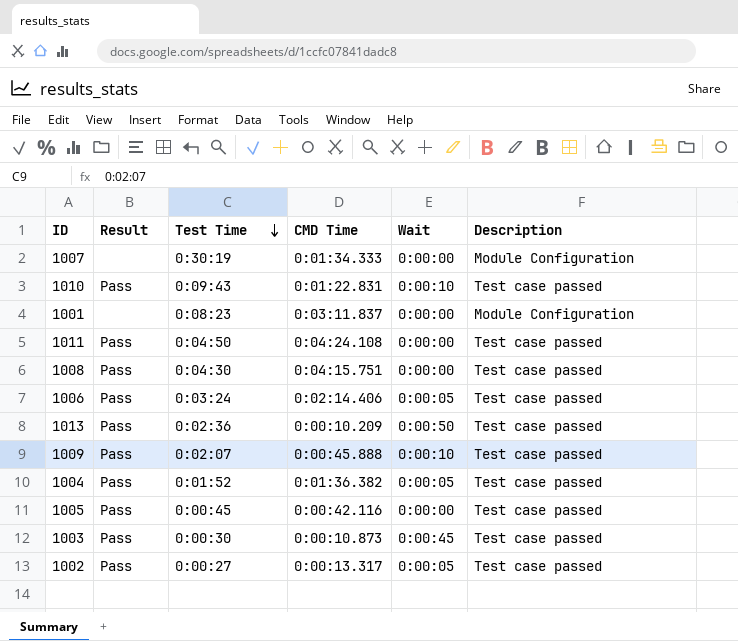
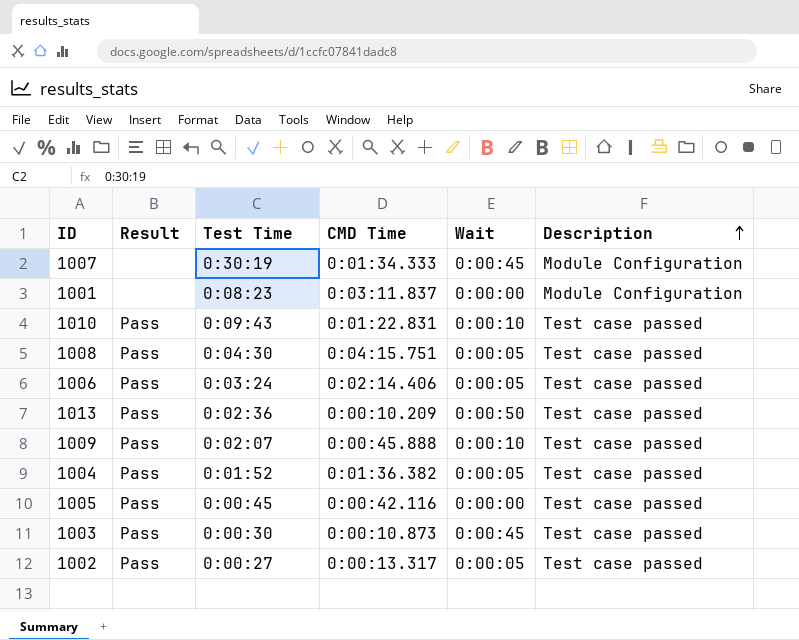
row order: Test Time descending -> Description ascending
row 1011: Pass | 0:04:50 | 0:04:24.108 | 0:00:00 | Test case passed -> none
1007 | Wait: 0:00:00 -> 0:00:45
1008 | Wait: 0:00:00 -> 0:00:05

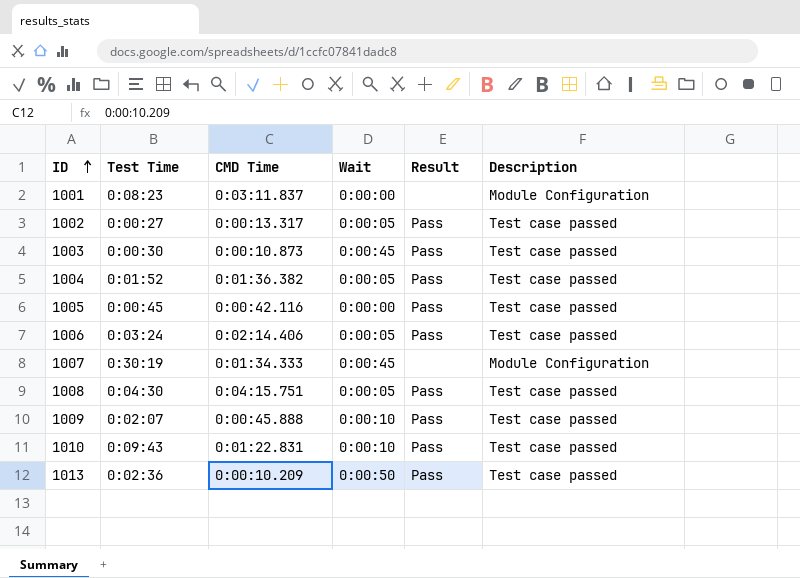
row order: Description ascending -> ID ascending
column Result | position: 2 -> 5

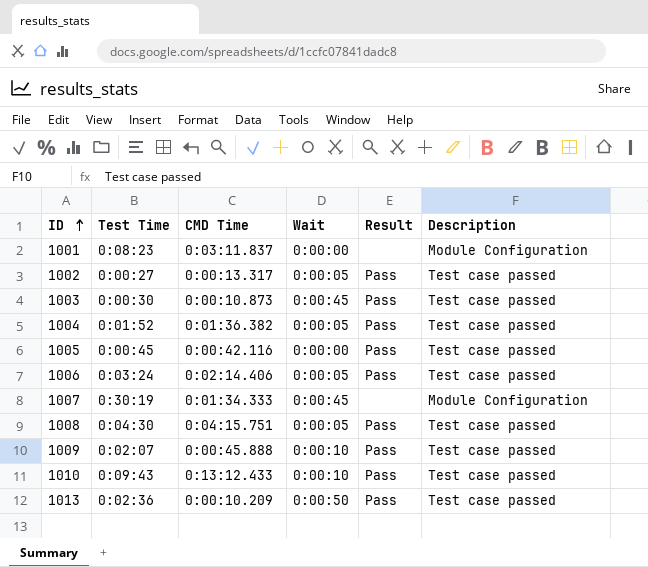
1010 | CMD Time: 0:01:22.831 -> 0:13:12.433

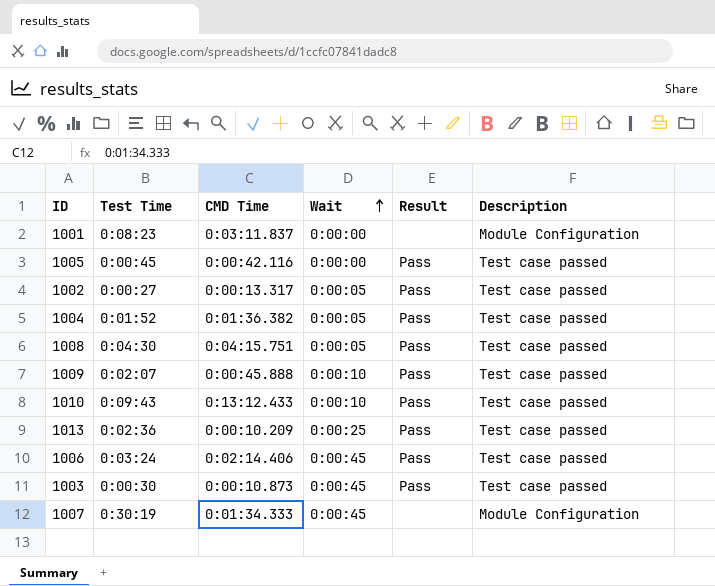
row order: ID ascending -> Wait ascending
1013 | Wait: 0:00:50 -> 0:00:25
1006 | Wait: 0:00:05 -> 0:00:45

